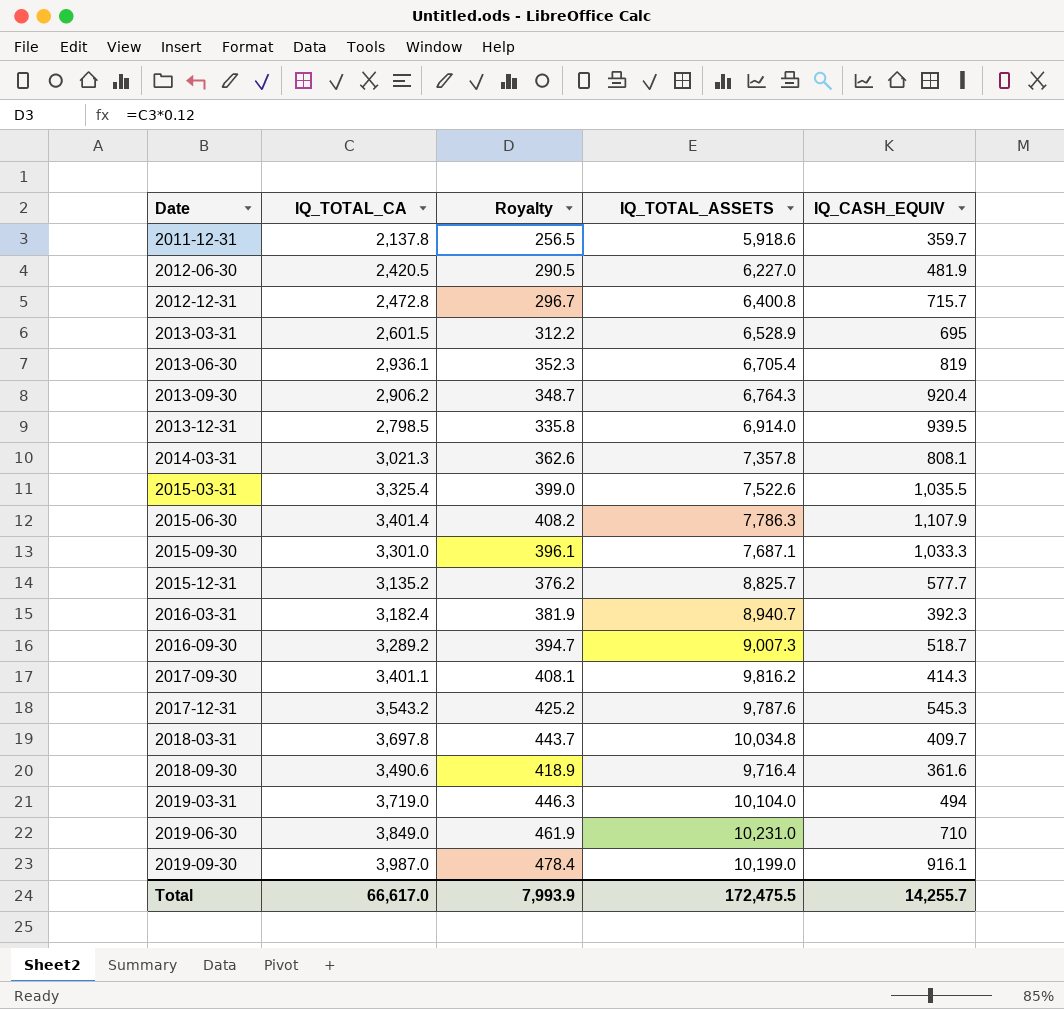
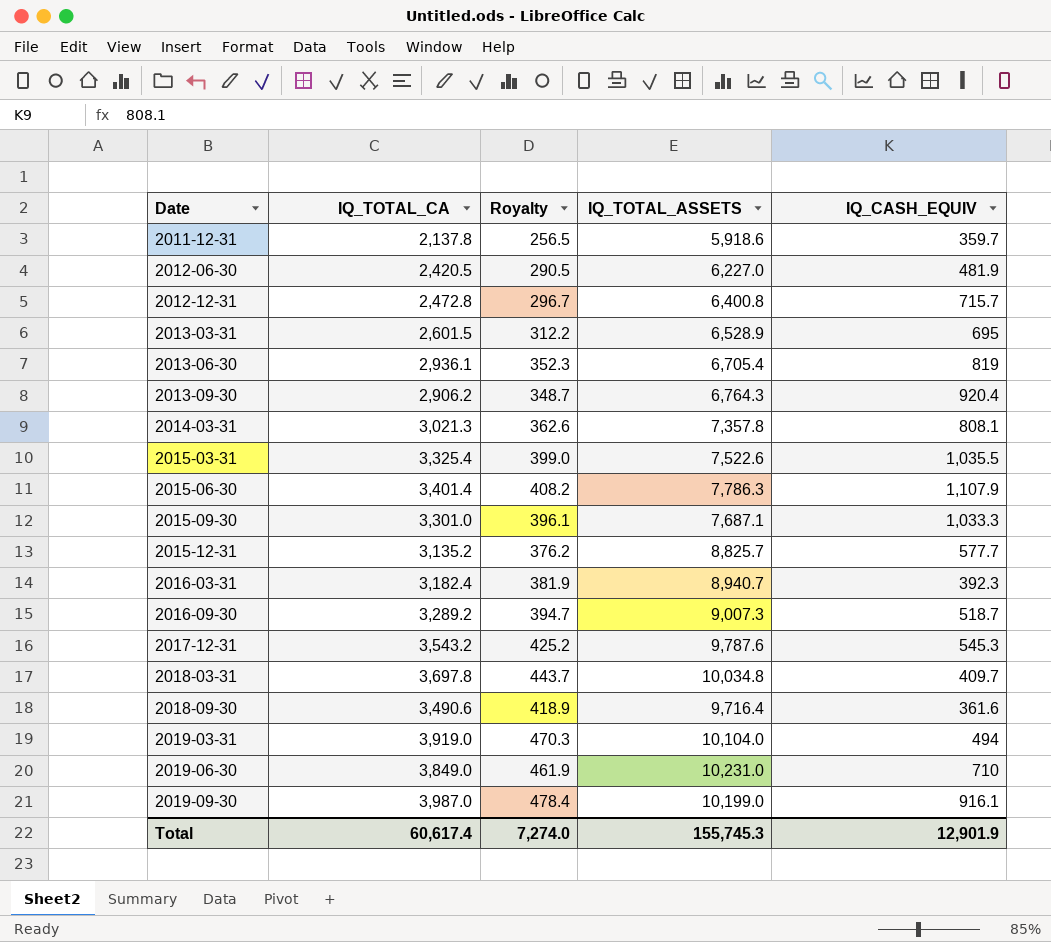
row 2013-12-31: 2,798.5 | 335.8 | 6,914.0 | 939.5 -> none
row 2017-09-30: 3,401.1 | 408.1 | 9,816.2 | 414.3 -> none
2019-03-31 | IQ_TOTAL_CA: 3,719.0 -> 3,919.0
2019-03-31 | Royalty: 446.3 -> 470.3
Total | IQ_TOTAL_CA: 66,617.0 -> 60,617.4
Total | Royalty: 7,993.9 -> 7,274.0
Total | IQ_TOTAL_ASSETS: 172,475.5 -> 155,745.3
Total | IQ_CASH_EQUIV: 14,255.7 -> 12,901.9

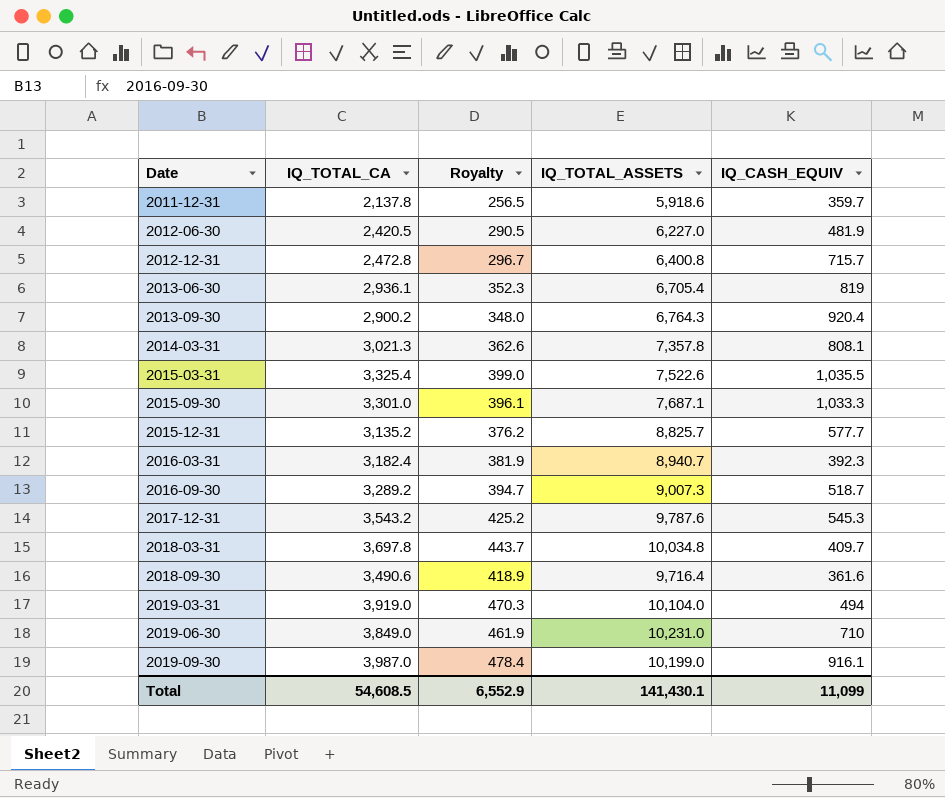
row 2013-03-31: 2,601.5 | 312.2 | 6,528.9 | 695 -> none
row 2015-06-30: 3,401.4 | 408.2 | 7,786.3 | 1,107.9 -> none
2013-09-30 | IQ_TOTAL_CA: 2,906.2 -> 2,900.2
2013-09-30 | Royalty: 348.7 -> 348.0
Total | IQ_TOTAL_CA: 60,617.4 -> 54,608.5
Total | Royalty: 7,274.0 -> 6,552.9
Total | IQ_TOTAL_ASSETS: 155,745.3 -> 141,430.1
Total | IQ_CASH_EQUIV: 12,901.9 -> 11,099

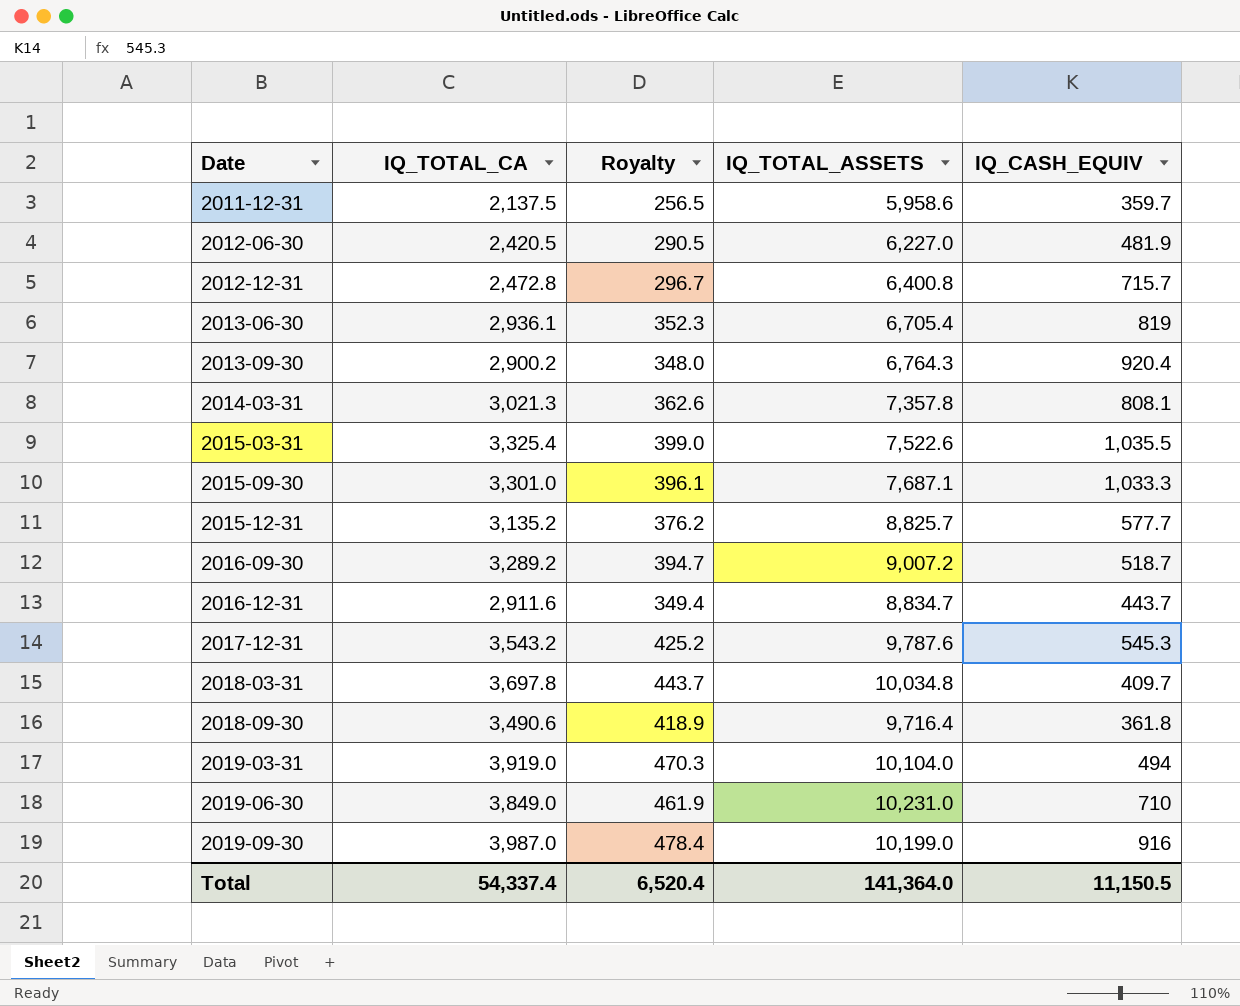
row 2016-03-31: 3,182.4 | 381.9 | 8,940.7 | 392.3 -> none
2011-12-31 | IQ_TOTAL_CA: 2,137.8 -> 2,137.5
2011-12-31 | IQ_TOTAL_ASSETS: 5,918.6 -> 5,958.6
2016-09-30 | IQ_TOTAL_ASSETS: 9,007.3 -> 9,007.2
row 2016-12-31: none -> 2,911.6 | 349.4 | 8,834.7 | 443.7
2018-09-30 | IQ_CASH_EQUIV: 361.6 -> 361.8
2019-09-30 | IQ_CASH_EQUIV: 916.1 -> 916
Total | IQ_TOTAL_CA: 54,608.5 -> 54,337.4
Total | Royalty: 6,552.9 -> 6,520.4
Total | IQ_TOTAL_ASSETS: 141,430.1 -> 141,364.0
Total | IQ_CASH_EQUIV: 11,099 -> 11,150.5

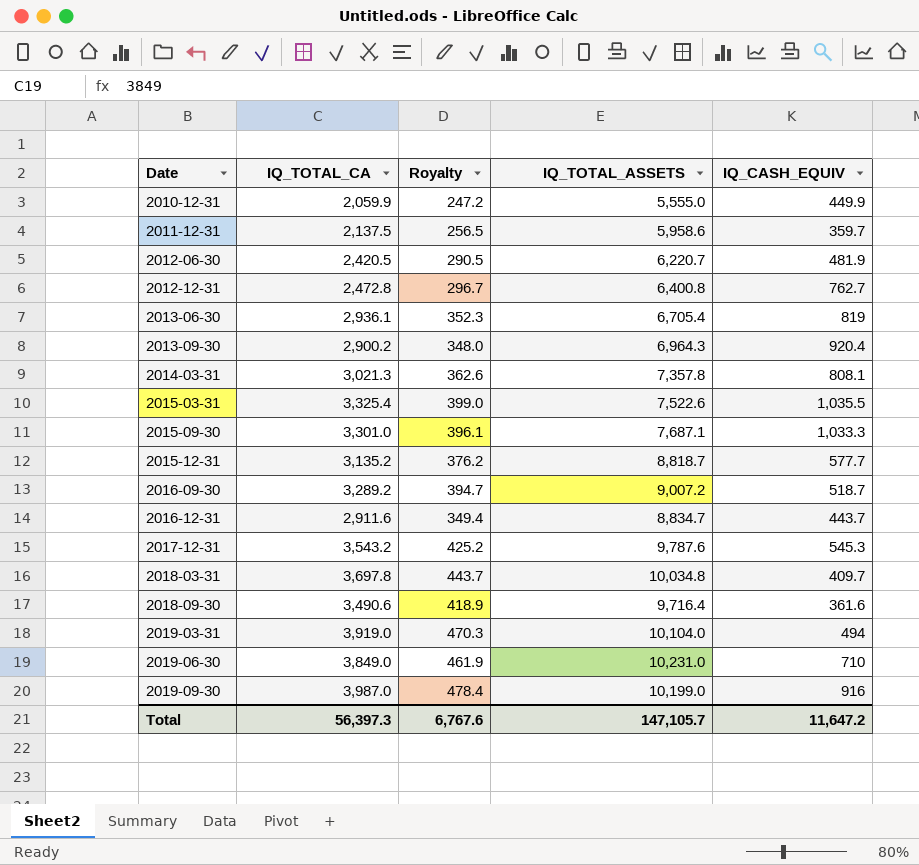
row 2010-12-31: none -> 2,059.9 | 247.2 | 5,555.0 | 449.9
2012-06-30 | IQ_TOTAL_ASSETS: 6,227.0 -> 6,220.7
2012-12-31 | IQ_CASH_EQUIV: 715.7 -> 762.7
2013-09-30 | IQ_TOTAL_ASSETS: 6,764.3 -> 6,964.3
2015-12-31 | IQ_TOTAL_ASSETS: 8,825.7 -> 8,818.7
2018-09-30 | IQ_CASH_EQUIV: 361.8 -> 361.6
Total | IQ_TOTAL_CA: 54,337.4 -> 56,397.3
Total | Royalty: 6,520.4 -> 6,767.6
Total | IQ_TOTAL_ASSETS: 141,364.0 -> 147,105.7
Total | IQ_CASH_EQUIV: 11,150.5 -> 11,647.2

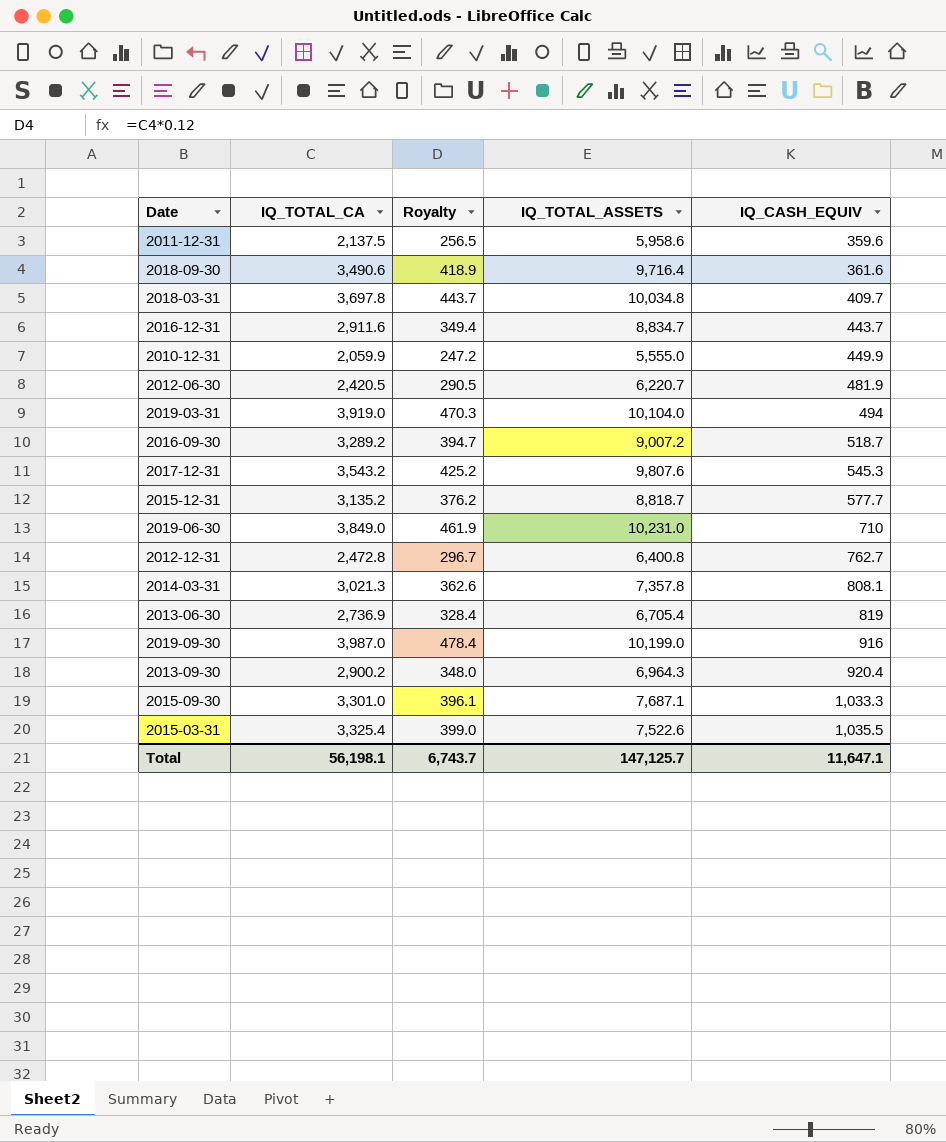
row order: Date ascending -> IQ_CASH_EQUIV ascending
2011-12-31 | IQ_CASH_EQUIV: 359.7 -> 359.6
2017-12-31 | IQ_TOTAL_ASSETS: 9,787.6 -> 9,807.6
2013-06-30 | IQ_TOTAL_CA: 2,936.1 -> 2,736.9
2013-06-30 | Royalty: 352.3 -> 328.4
Total | IQ_TOTAL_CA: 56,397.3 -> 56,198.1
Total | Royalty: 6,767.6 -> 6,743.7
Total | IQ_TOTAL_ASSETS: 147,105.7 -> 147,125.7
Total | IQ_CASH_EQUIV: 11,647.2 -> 11,647.1

